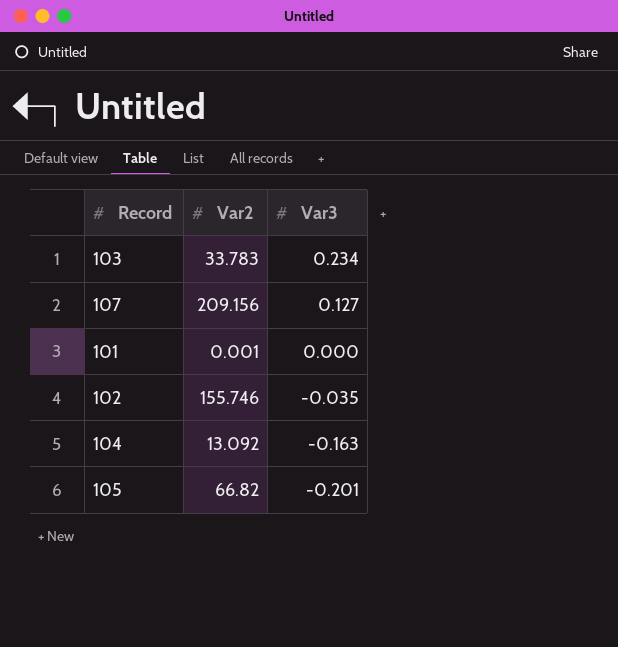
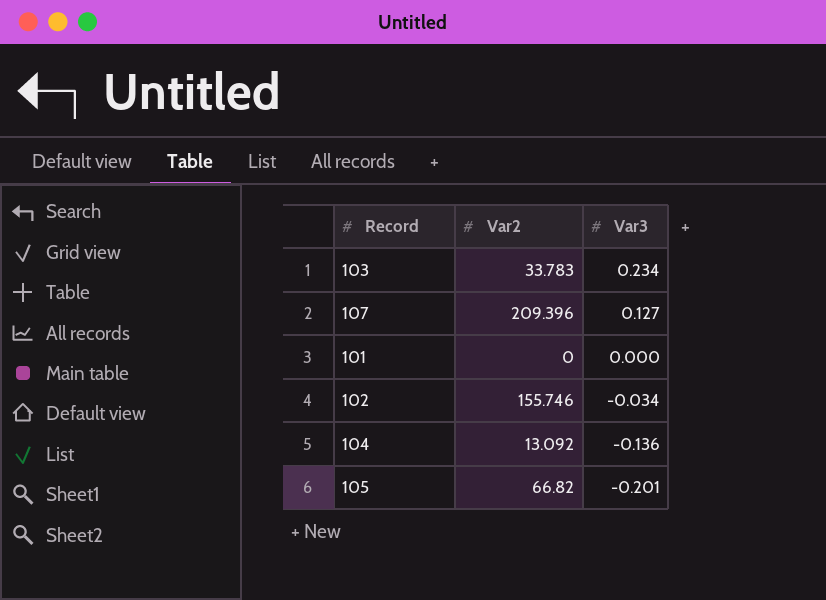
107 | Var2: 209.156 -> 209.396
101 | Var2: 0.001 -> 0
102 | Var3: -0.035 -> -0.034
104 | Var3: -0.163 -> -0.136

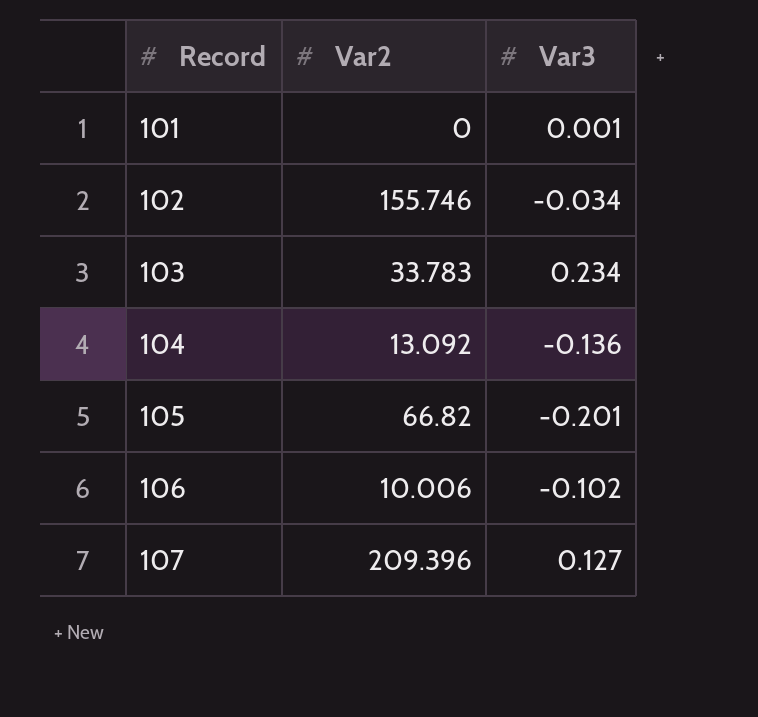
row order: Var3 descending -> Record ascending
101 | Var3: 0.000 -> 0.001
row 106: none -> 10.006 | -0.102

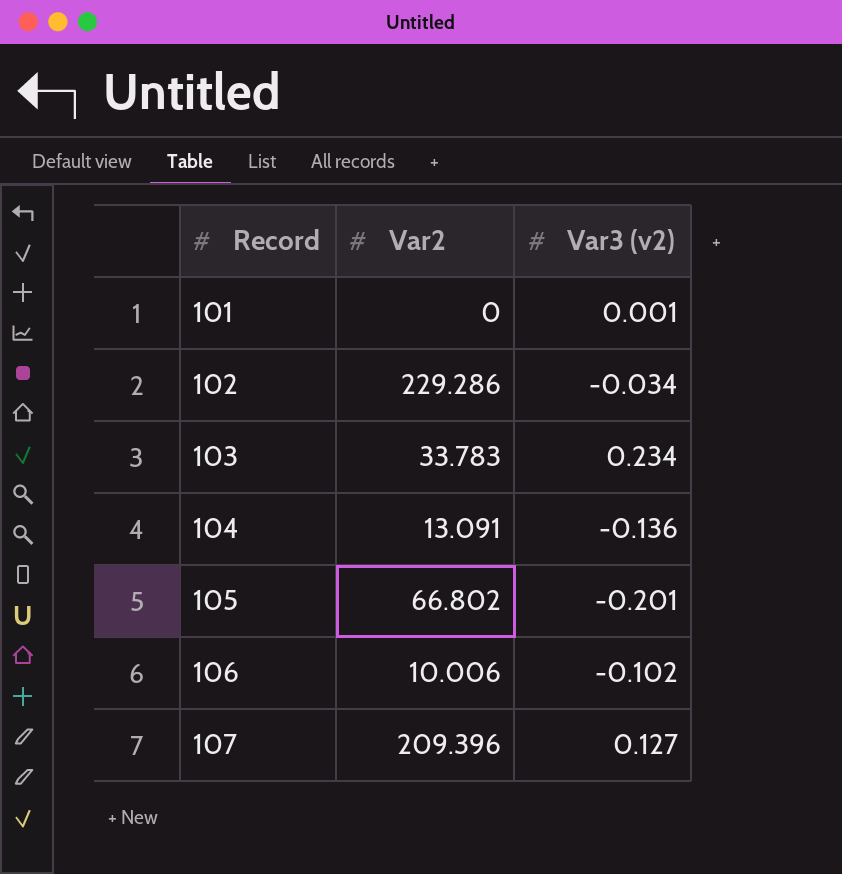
column name: Var3 -> Var3 (v2)
102 | Var2: 155.746 -> 229.286
104 | Var2: 13.092 -> 13.091
105 | Var2: 66.82 -> 66.802

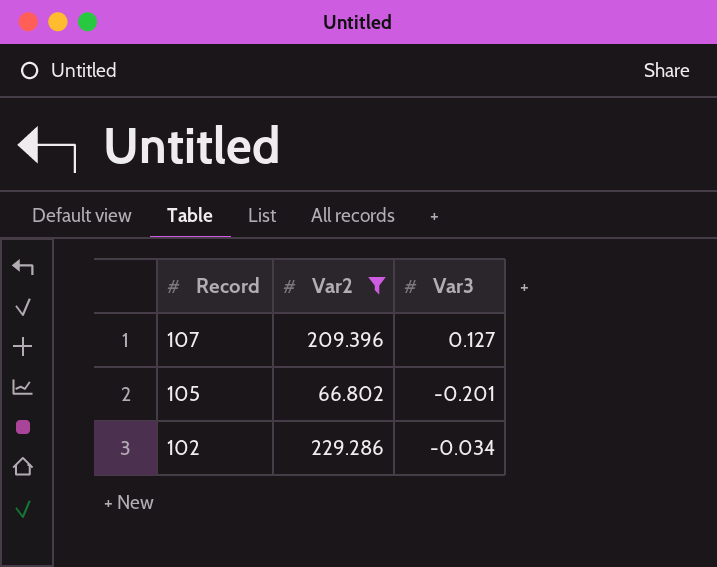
filter: none -> Var2 >= 66.802
row order: Record ascending -> Record descending
column name: Var3 (v2) -> Var3

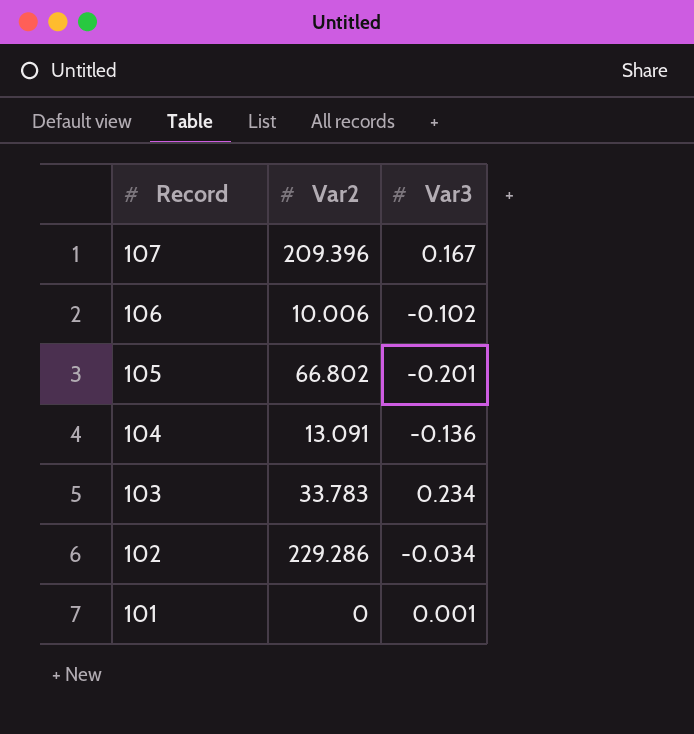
filter: Var2 >= 66.802 -> none
107 | Var3: 0.127 -> 0.167

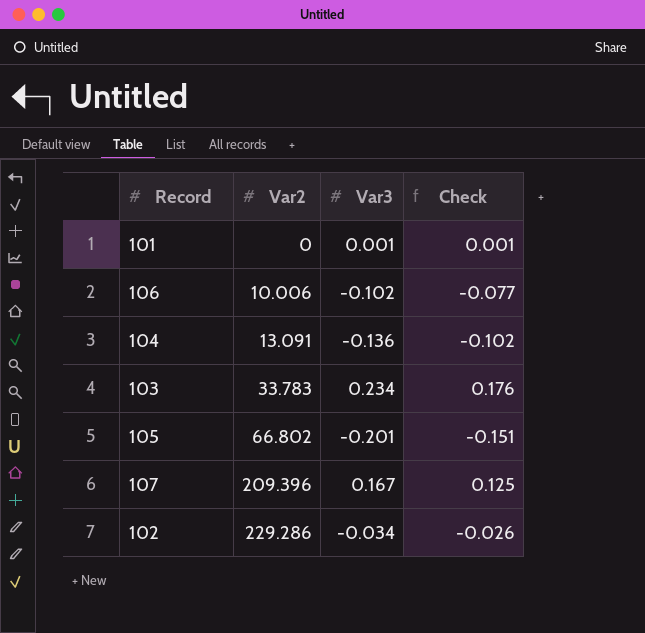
row order: Record descending -> Var2 ascending
column Check | formula: none -> [Var3] * 0.75

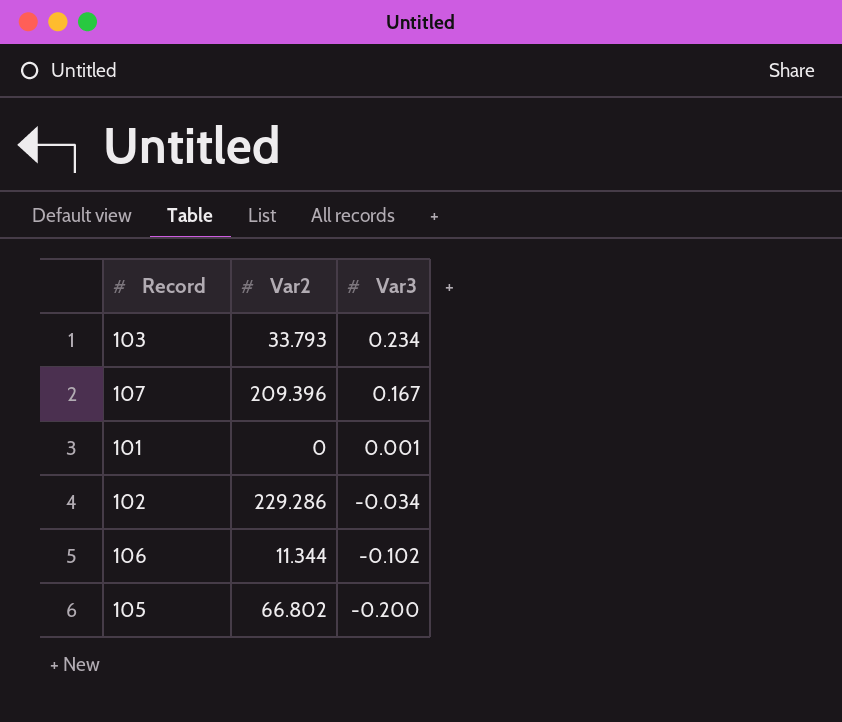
row order: Var2 ascending -> Var3 descending
column Check | formula: [Var3] * 0.75 -> none
row 104: 13.091 | -0.136 | -0.102 -> none
103 | Var2: 33.783 -> 33.793
106 | Var2: 10.006 -> 11.344
105 | Var3: -0.201 -> -0.200

